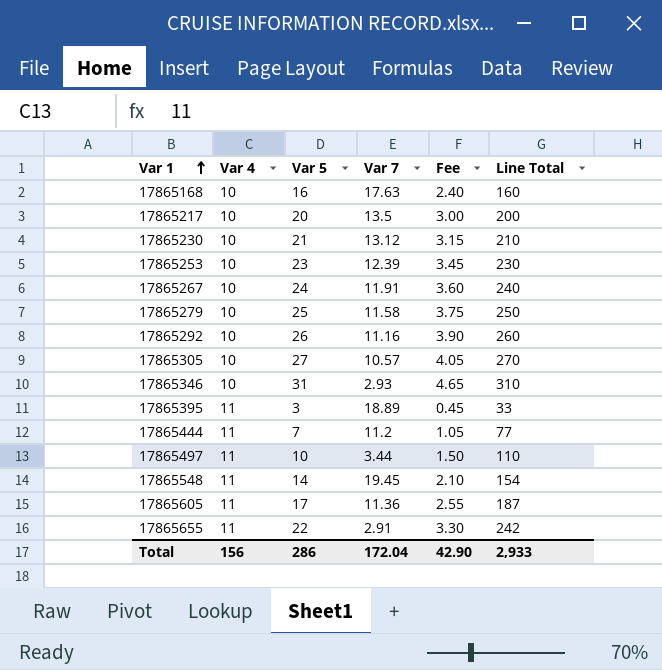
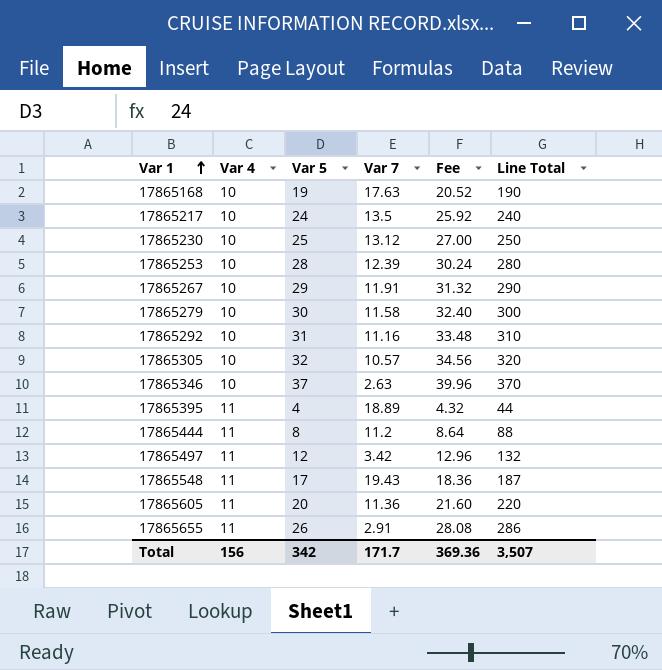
column Fee | formula: [Var 5] * 0.15 -> [Var 5] * 1.08
17865168 | Var 5: 16 -> 19
17865168 | Line Total: 160 -> 190
17865217 | Var 5: 20 -> 24
17865217 | Line Total: 200 -> 240
17865230 | Var 5: 21 -> 25
17865230 | Line Total: 210 -> 250
17865253 | Var 5: 23 -> 28
17865253 | Line Total: 230 -> 280
17865267 | Var 5: 24 -> 29
17865267 | Line Total: 240 -> 290
17865279 | Var 5: 25 -> 30
17865279 | Line Total: 250 -> 300
17865292 | Var 5: 26 -> 31
17865292 | Line Total: 260 -> 310
17865305 | Var 5: 27 -> 32
17865305 | Line Total: 270 -> 320
17865346 | Var 5: 31 -> 37
17865346 | Var 7: 2.93 -> 2.63
17865346 | Line Total: 310 -> 370
17865395 | Var 5: 3 -> 4
17865395 | Line Total: 33 -> 44
17865444 | Var 5: 7 -> 8
17865444 | Line Total: 77 -> 88
17865497 | Var 5: 10 -> 12
17865497 | Var 7: 3.44 -> 3.42
17865497 | Line Total: 110 -> 132
17865548 | Var 5: 14 -> 17
17865548 | Var 7: 19.45 -> 19.43
17865548 | Line Total: 154 -> 187
17865605 | Var 5: 17 -> 20
17865605 | Line Total: 187 -> 220
17865655 | Var 5: 22 -> 26
17865655 | Line Total: 242 -> 286
Total | Var 5: 286 -> 342
Total | Var 7: 172.04 -> 171.7
Total | Fee: 42.90 -> 369.36
Total | Line Total: 2,933 -> 3,507

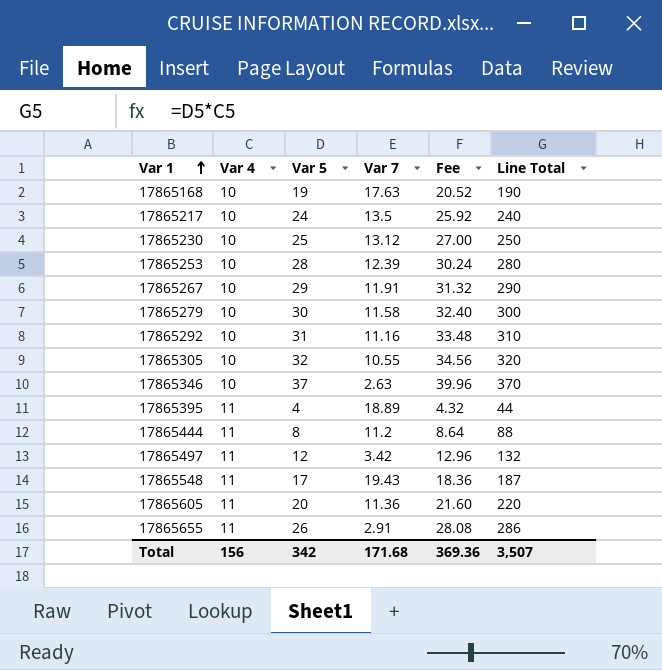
17865305 | Var 7: 10.57 -> 10.55
Total | Var 7: 171.7 -> 171.68

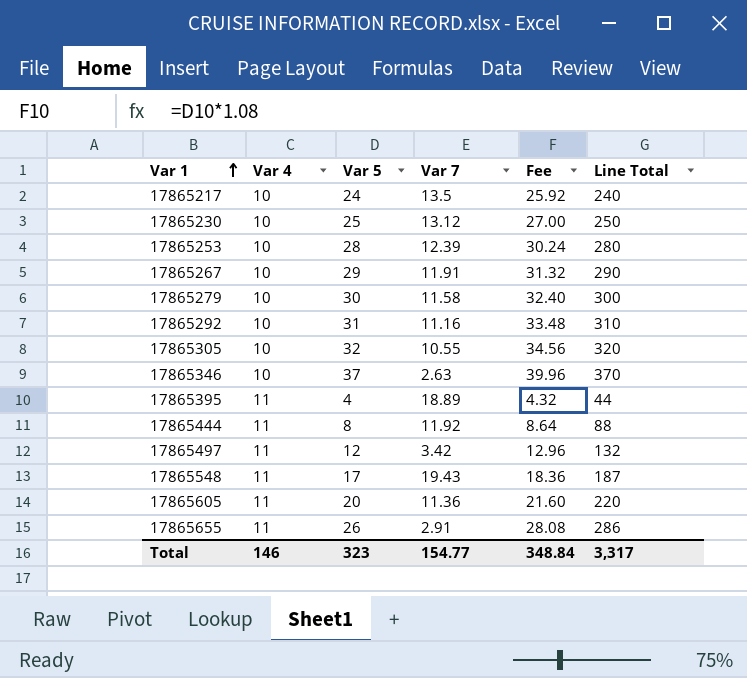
row 17865168: 10 | 19 | 17.63 | 20.52 | 190 -> none
17865444 | Var 7: 11.2 -> 11.92
Total | Var 4: 156 -> 146
Total | Var 5: 342 -> 323
Total | Var 7: 171.68 -> 154.77
Total | Fee: 369.36 -> 348.84
Total | Line Total: 3,507 -> 3,317

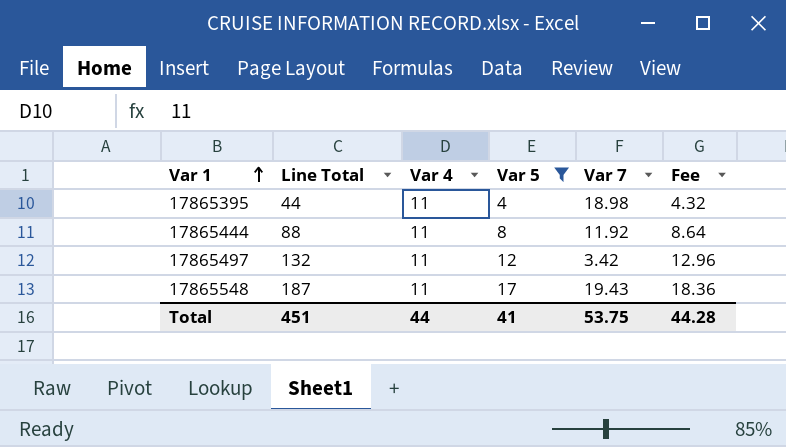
filter: none -> Var 5 <= 17
column Line Total | position: 6 -> 2
17865395 | Var 7: 18.89 -> 18.98
Total | Line Total: 3,317 -> 451
Total | Var 4: 146 -> 44
Total | Var 5: 323 -> 41
Total | Var 7: 154.77 -> 53.75
Total | Fee: 348.84 -> 44.28

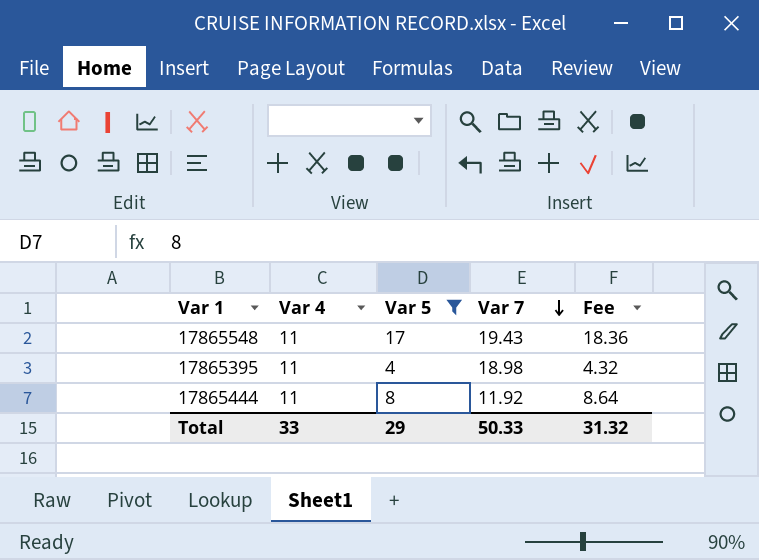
row order: Var 1 ascending -> Var 7 descending
column Line Total | formula: [Var 4] * [Var 5] -> none
row 17865497: 132 | 11 | 12 | 3.42 | 12.96 -> none
Total | Var 4: 44 -> 33
Total | Var 5: 41 -> 29
Total | Var 7: 53.75 -> 50.33
Total | Fee: 44.28 -> 31.32

